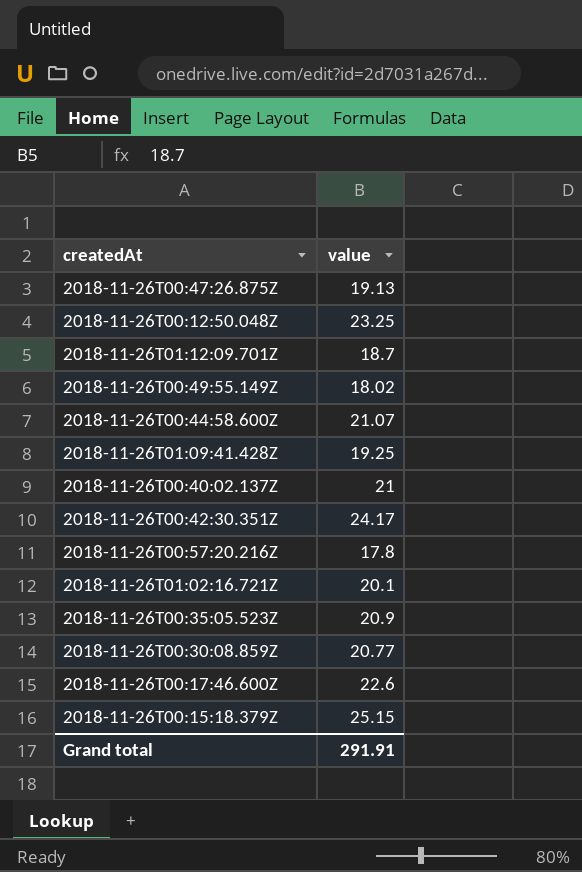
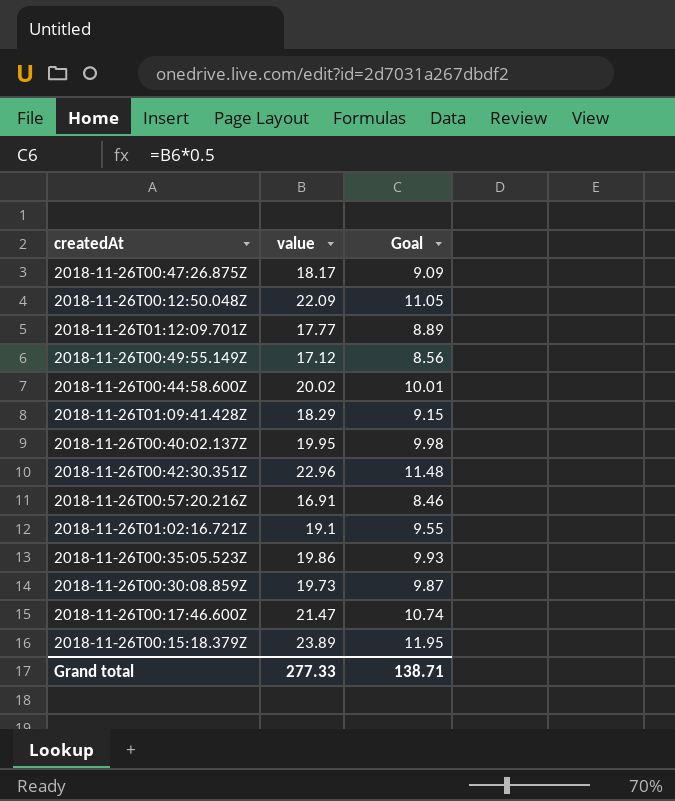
column Goal | formula: none -> [value] * 0.5
2018-11-26T00:47:26.875Z | value: 19.13 -> 18.17
2018-11-26T00:12:50.048Z | value: 23.25 -> 22.09
2018-11-26T01:12:09.701Z | value: 18.7 -> 17.77
2018-11-26T00:49:55.149Z | value: 18.02 -> 17.12
2018-11-26T00:44:58.600Z | value: 21.07 -> 20.02
2018-11-26T01:09:41.428Z | value: 19.25 -> 18.29
2018-11-26T00:40:02.137Z | value: 21 -> 19.95
2018-11-26T00:42:30.351Z | value: 24.17 -> 22.96
2018-11-26T00:57:20.216Z | value: 17.8 -> 16.91
2018-11-26T01:02:16.721Z | value: 20.1 -> 19.1
2018-11-26T00:35:05.523Z | value: 20.9 -> 19.86
2018-11-26T00:30:08.859Z | value: 20.77 -> 19.73
2018-11-26T00:17:46.600Z | value: 22.6 -> 21.47
2018-11-26T00:15:18.379Z | value: 25.15 -> 23.89
Grand total | value: 291.91 -> 277.33

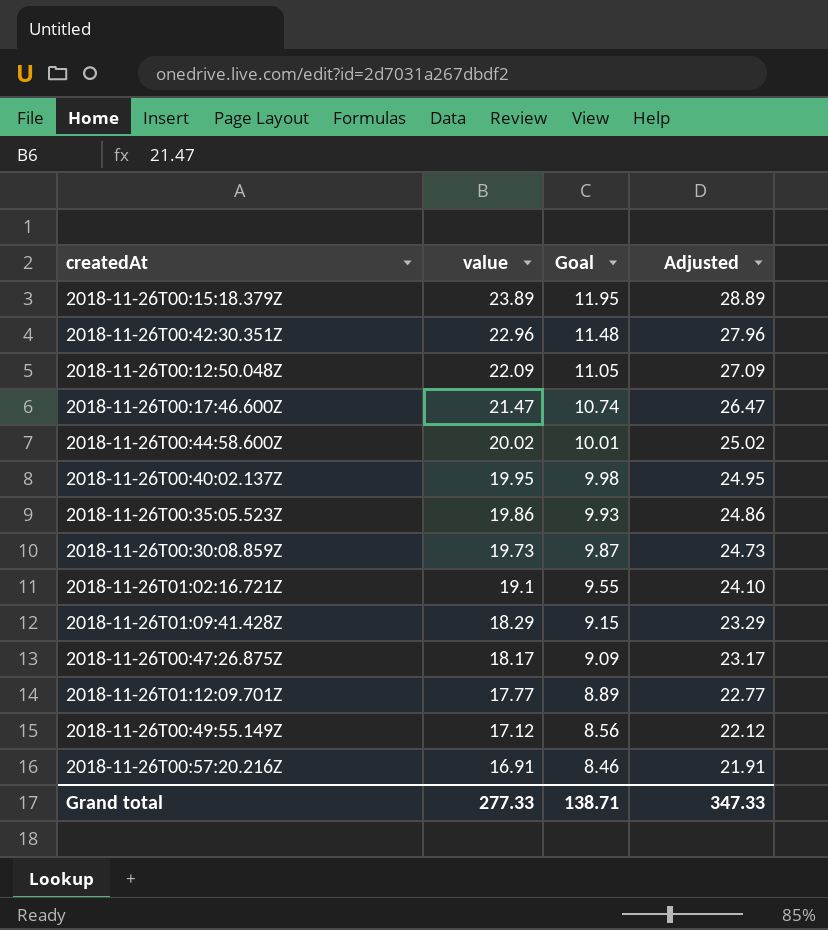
row order: none -> value descending
column Adjusted | formula: none -> [value] + 5

